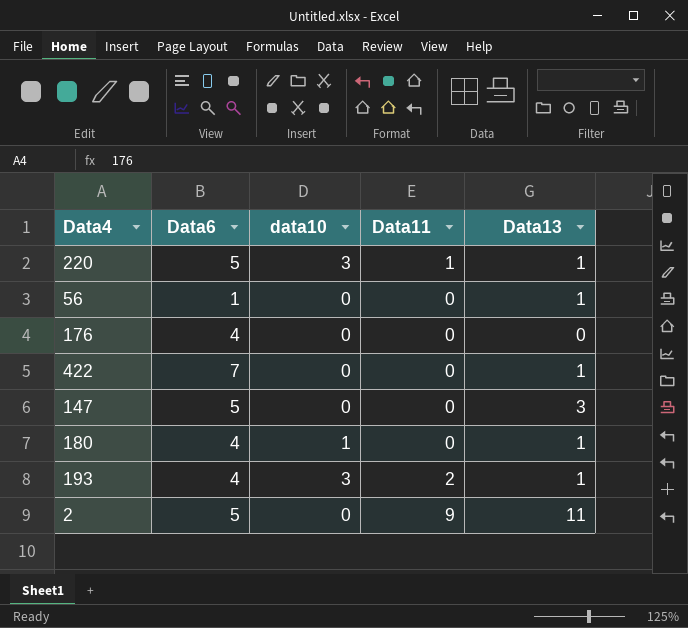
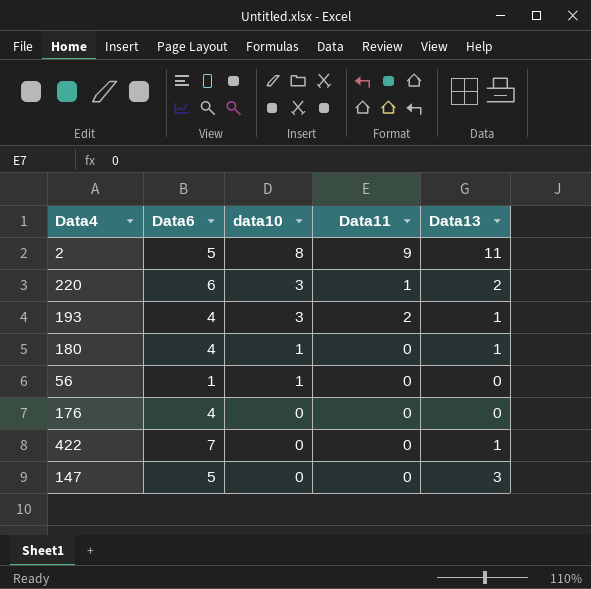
row order: none -> data10 descending
2 | data10: 0 -> 8
220 | Data6: 5 -> 6
220 | Data13: 1 -> 2
56 | data10: 0 -> 1
56 | Data13: 1 -> 0

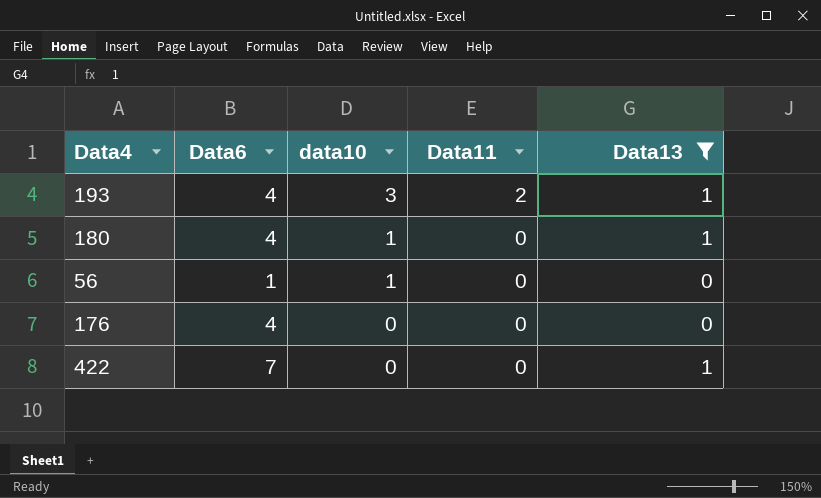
filter: none -> Data13 <= 1

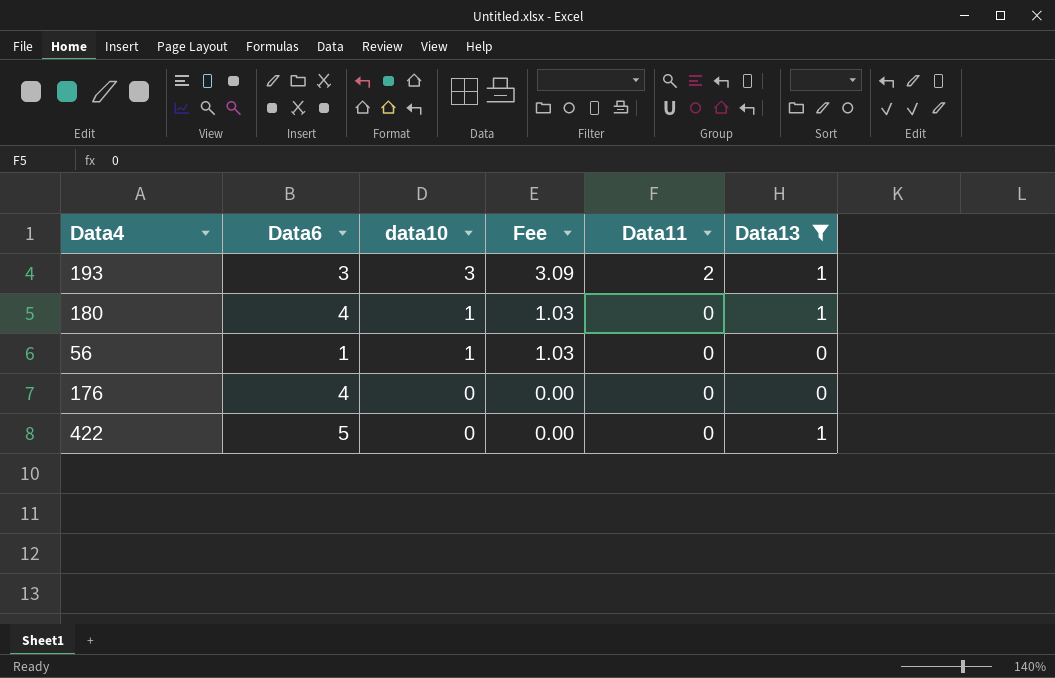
column Fee | formula: none -> [data10] * 1.03
193 | Data6: 4 -> 3
422 | Data6: 7 -> 5

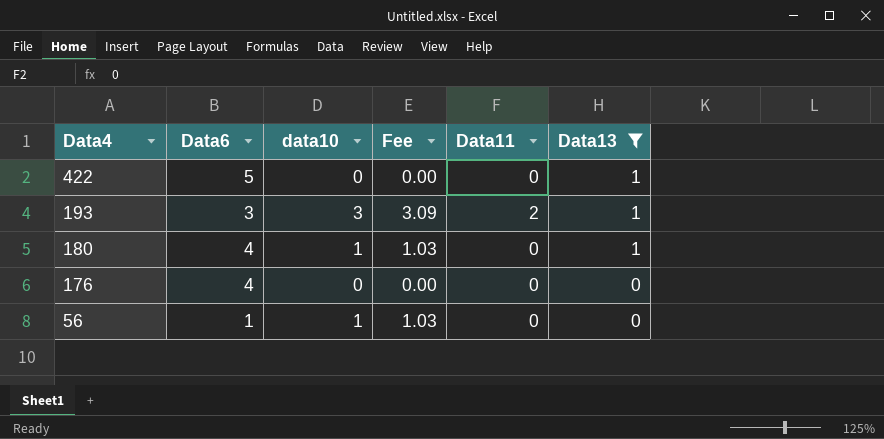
row order: data10 descending -> Data4 descending

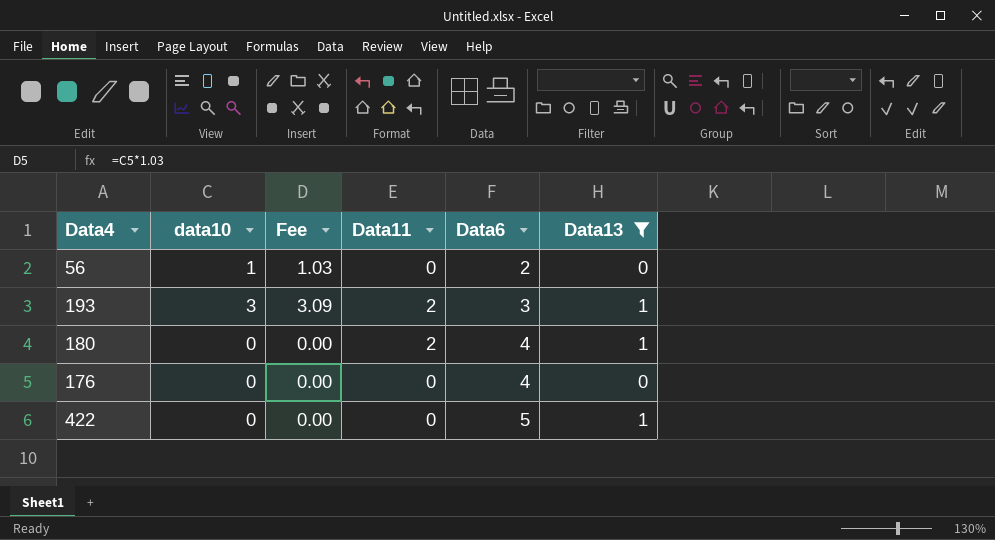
row order: Data4 descending -> Data6 ascending
column Data6 | position: 2 -> 5
56 | Data6: 1 -> 2
180 | data10: 1 -> 0
180 | Fee: 1.03 -> 0.00
180 | Data11: 0 -> 2

